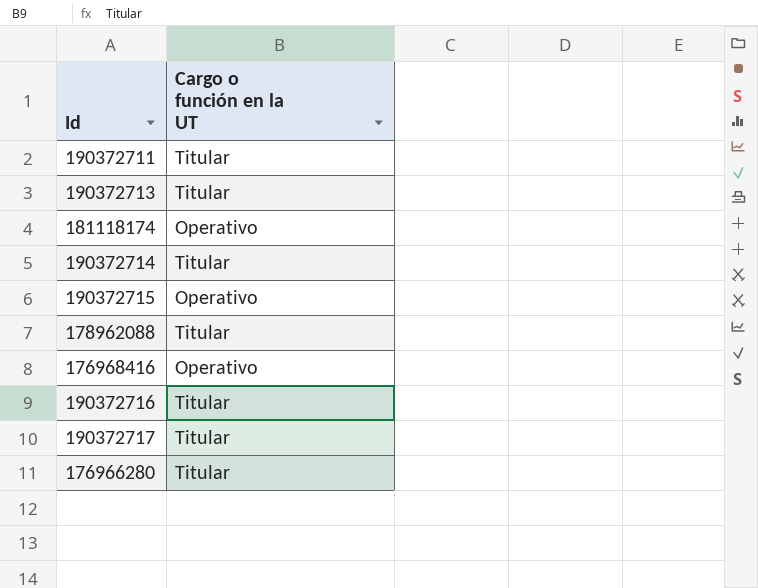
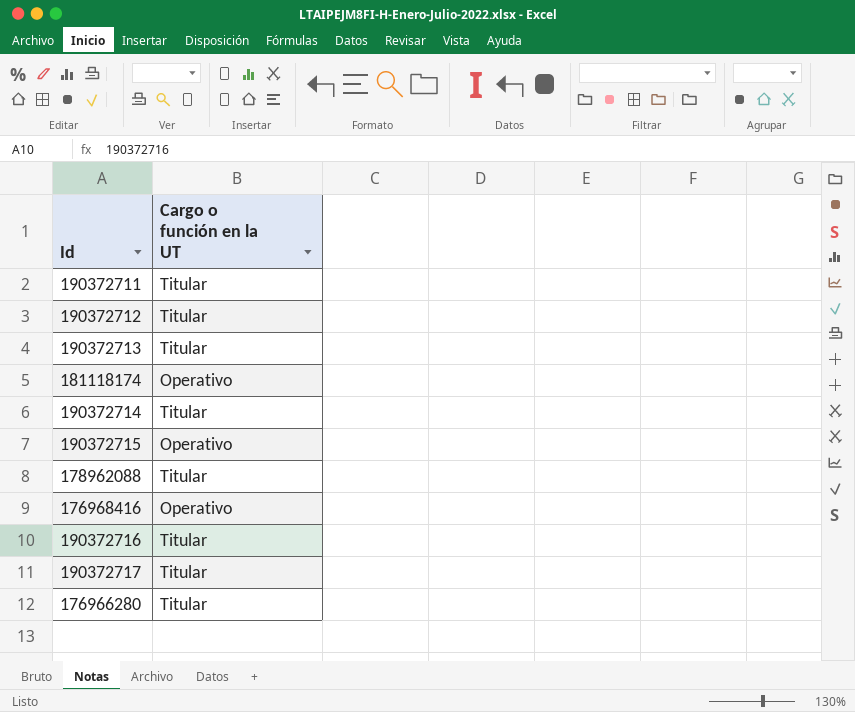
row 190372712: none -> Titular

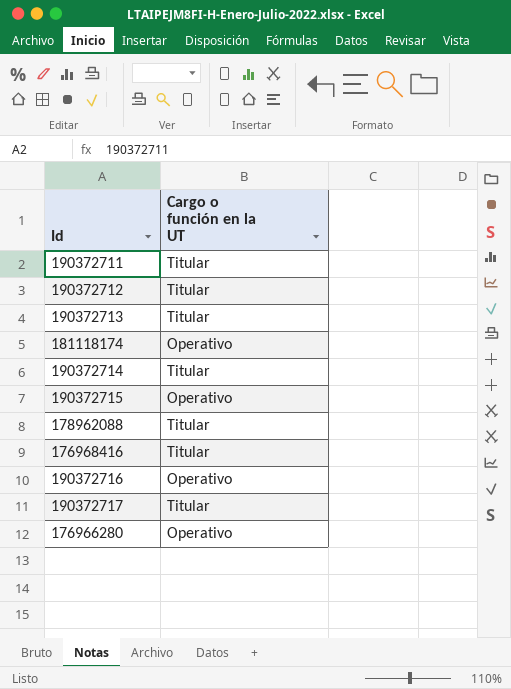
176968416 | Cargo o función en la UT: Operativo -> Titular
190372716 | Cargo o función en la UT: Titular -> Operativo
176966280 | Cargo o función en la UT: Titular -> Operativo

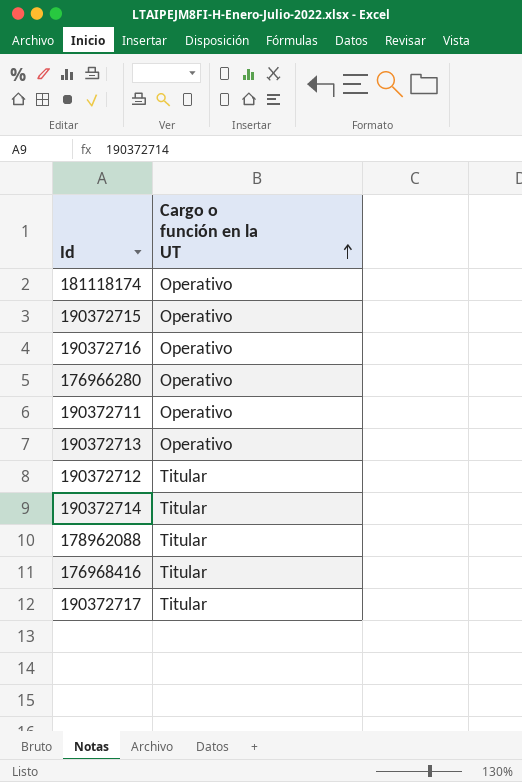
row order: none -> Cargo o función en la UT ascending
190372711 | Cargo o función en la UT: Titular -> Operativo
190372713 | Cargo o función en la UT: Titular -> Operativo

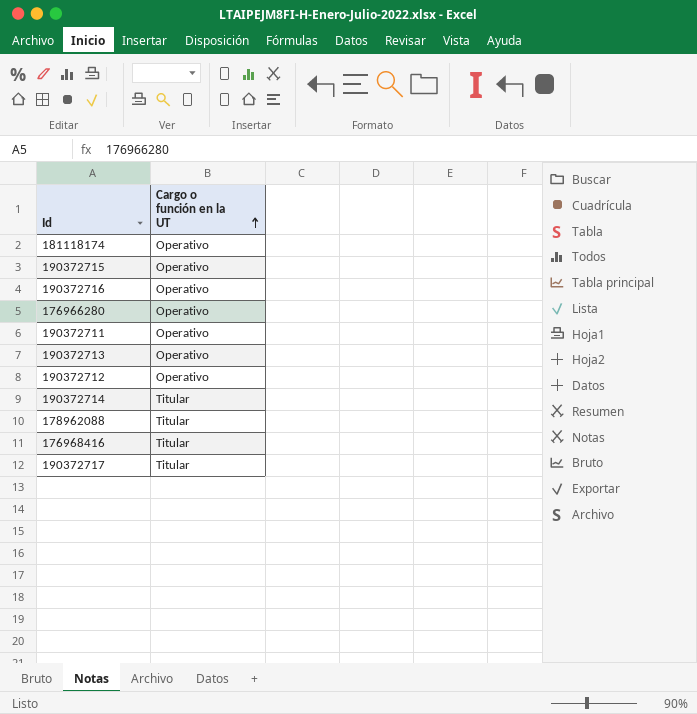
190372712 | Cargo o función en la UT: Titular -> Operativo

